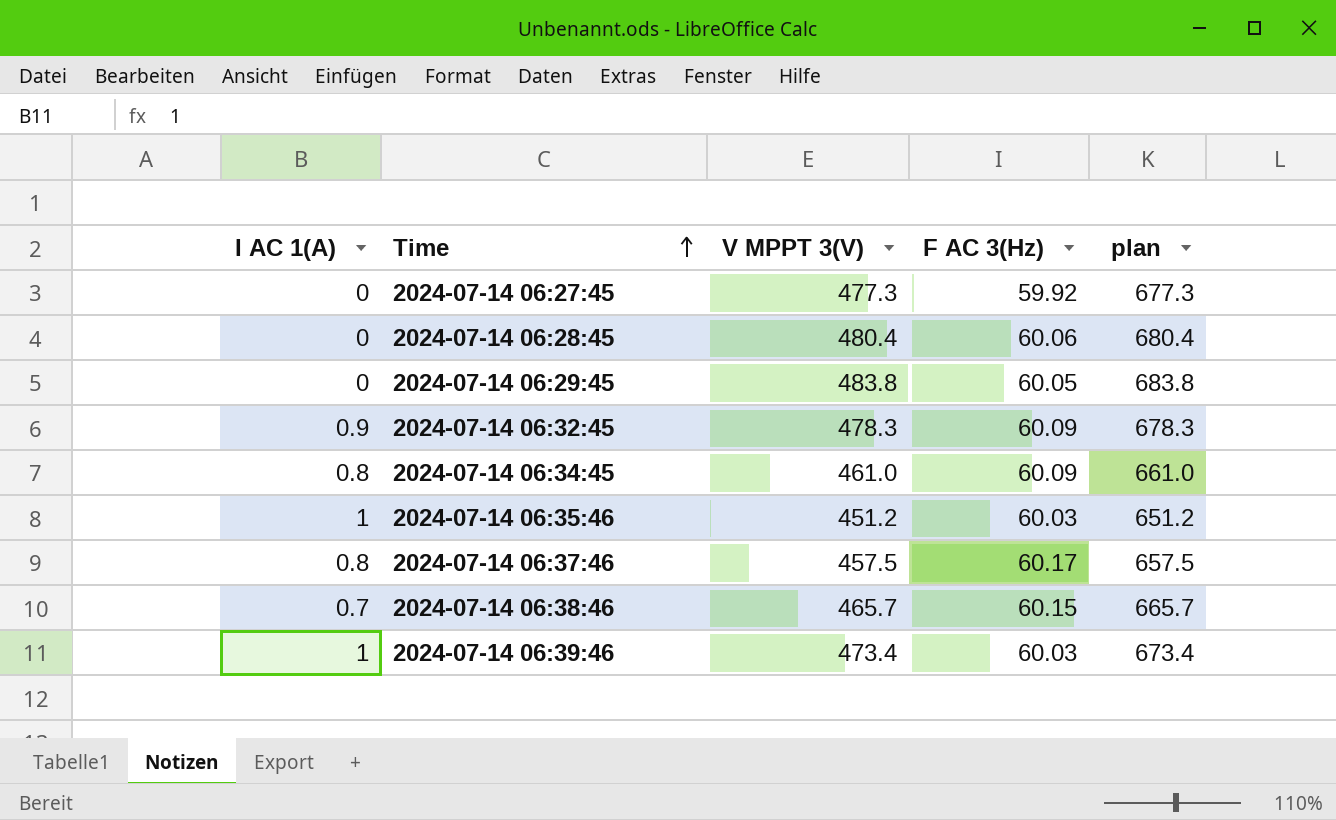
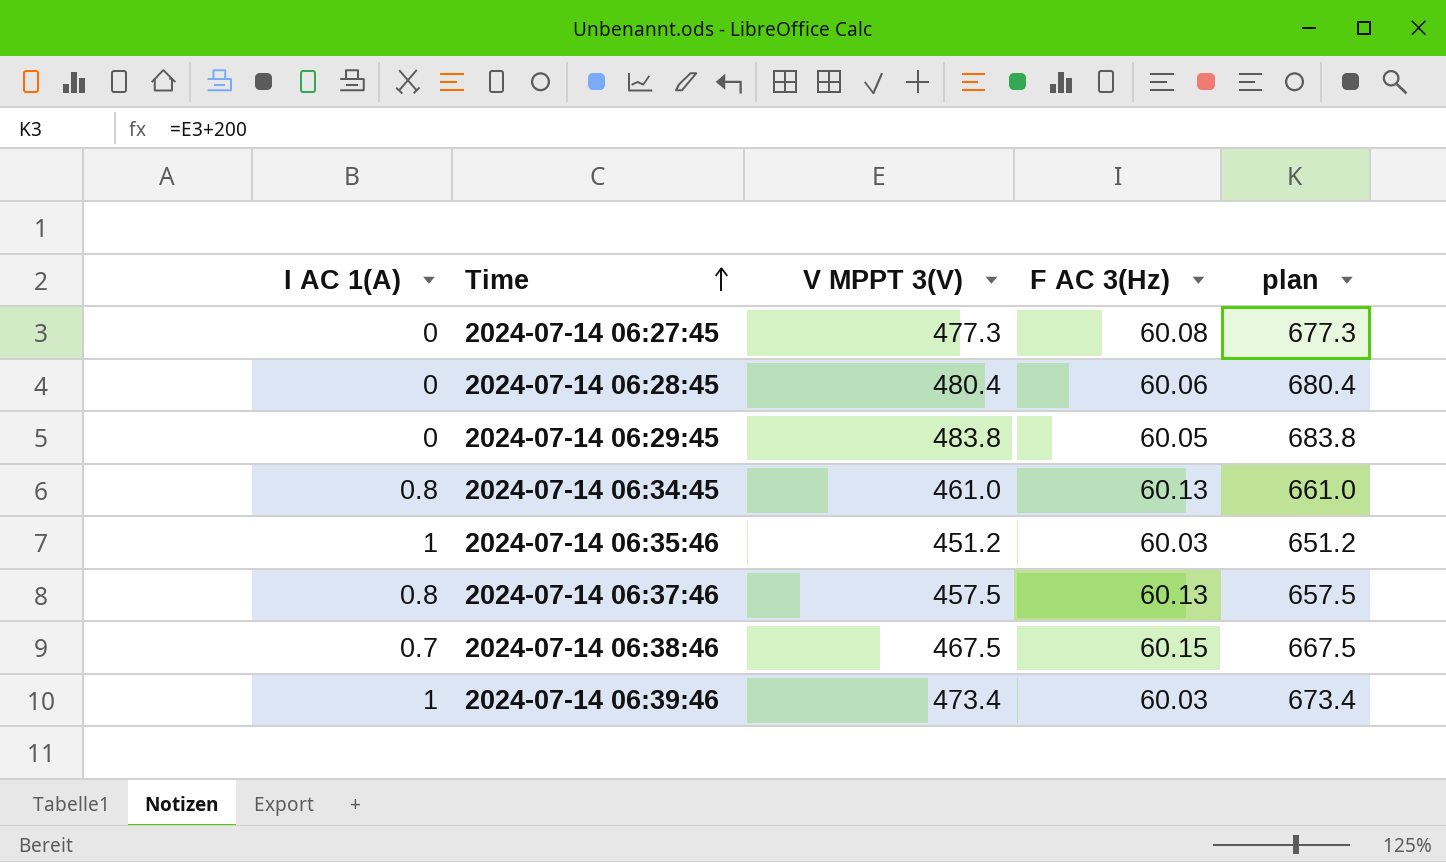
row 2024-07-14 06:32:45: 0.9 | 478.3 | 60.09 | 678.3 -> none
2024-07-14 06:27:45 | F AC 3(Hz): 59.92 -> 60.08
2024-07-14 06:34:45 | F AC 3(Hz): 60.09 -> 60.13
2024-07-14 06:37:46 | F AC 3(Hz): 60.17 -> 60.13
2024-07-14 06:38:46 | V MPPT 3(V): 465.7 -> 467.5
2024-07-14 06:38:46 | plan: 665.7 -> 667.5

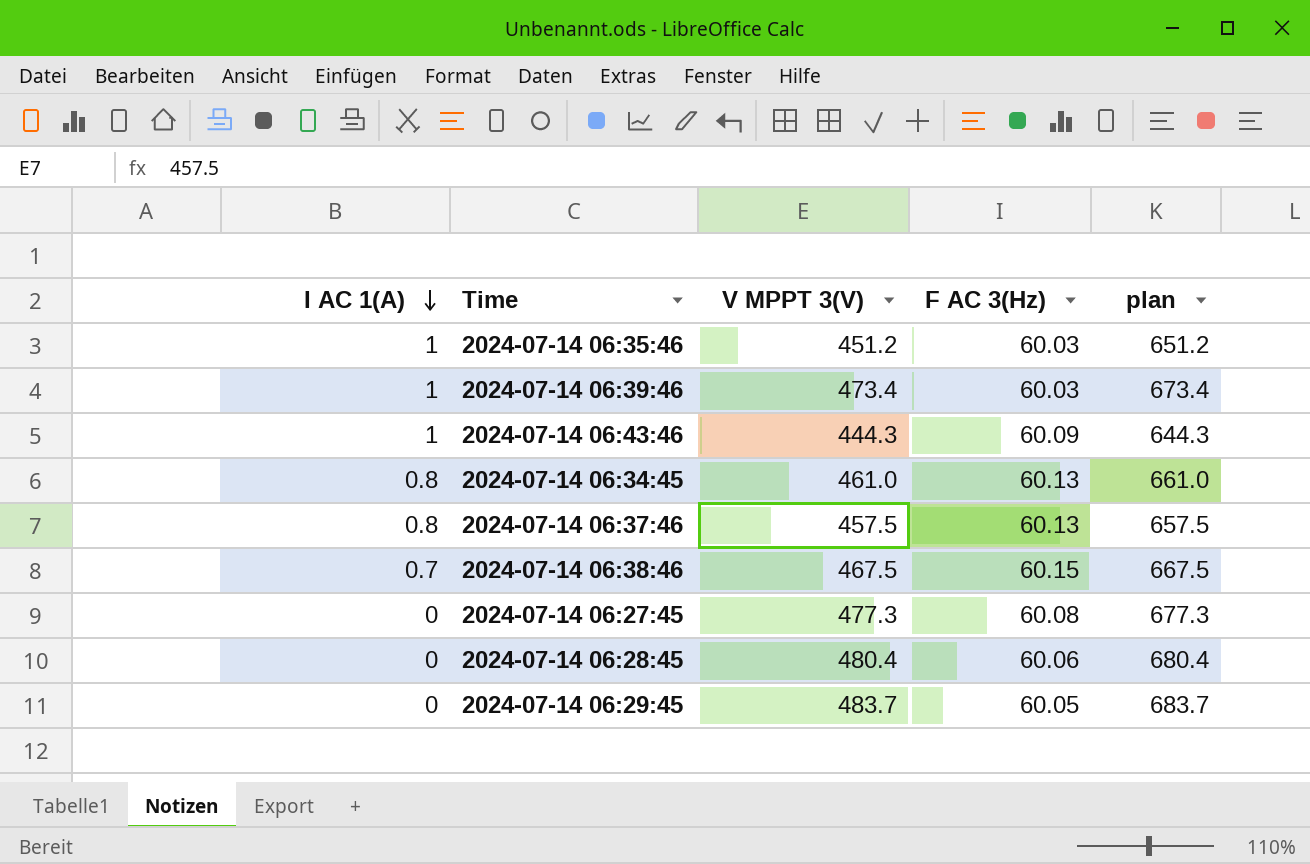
row order: Time ascending -> I AC 1(A) descending
row 2024-07-14 06:43:46: none -> 1 | 444.3 | 60.09 | 644.3
2024-07-14 06:29:45 | V MPPT 3(V): 483.8 -> 483.7
2024-07-14 06:29:45 | plan: 683.8 -> 683.7

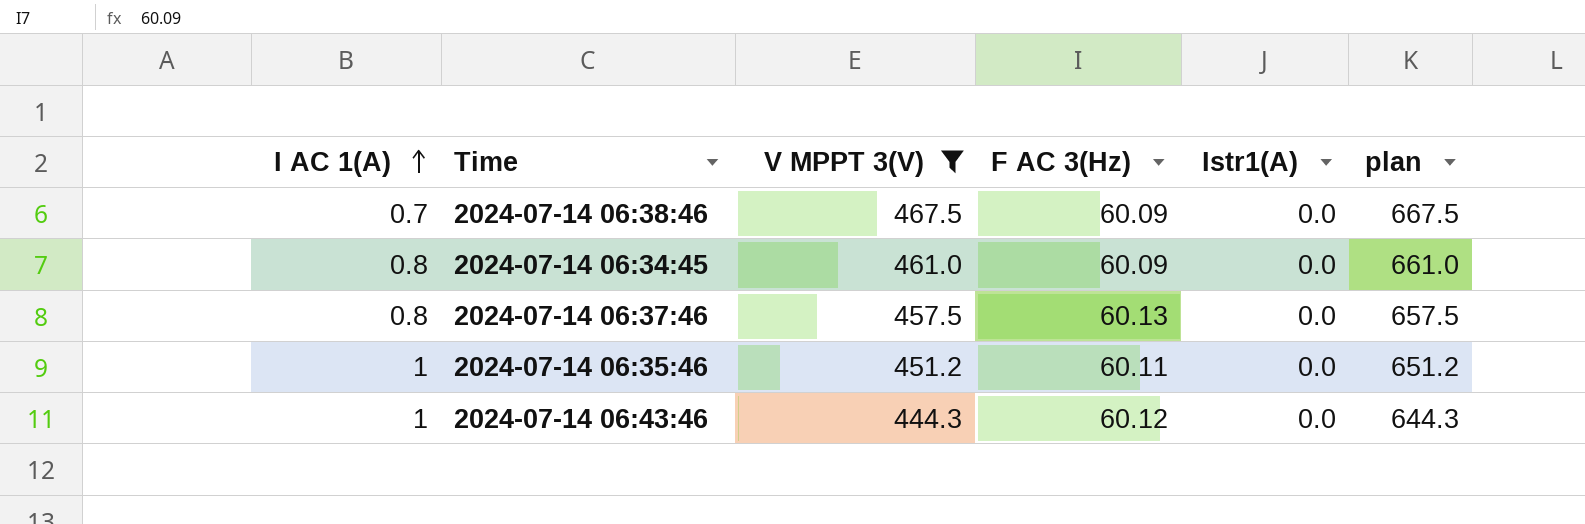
filter: none -> V MPPT 3(V) <= 467.5
row order: I AC 1(A) descending -> I AC 1(A) ascending
column Istr1(A) | position: none -> 5
2024-07-14 06:38:46 | F AC 3(Hz): 60.15 -> 60.09
2024-07-14 06:34:45 | F AC 3(Hz): 60.13 -> 60.09
2024-07-14 06:35:46 | F AC 3(Hz): 60.03 -> 60.11
2024-07-14 06:43:46 | F AC 3(Hz): 60.09 -> 60.12

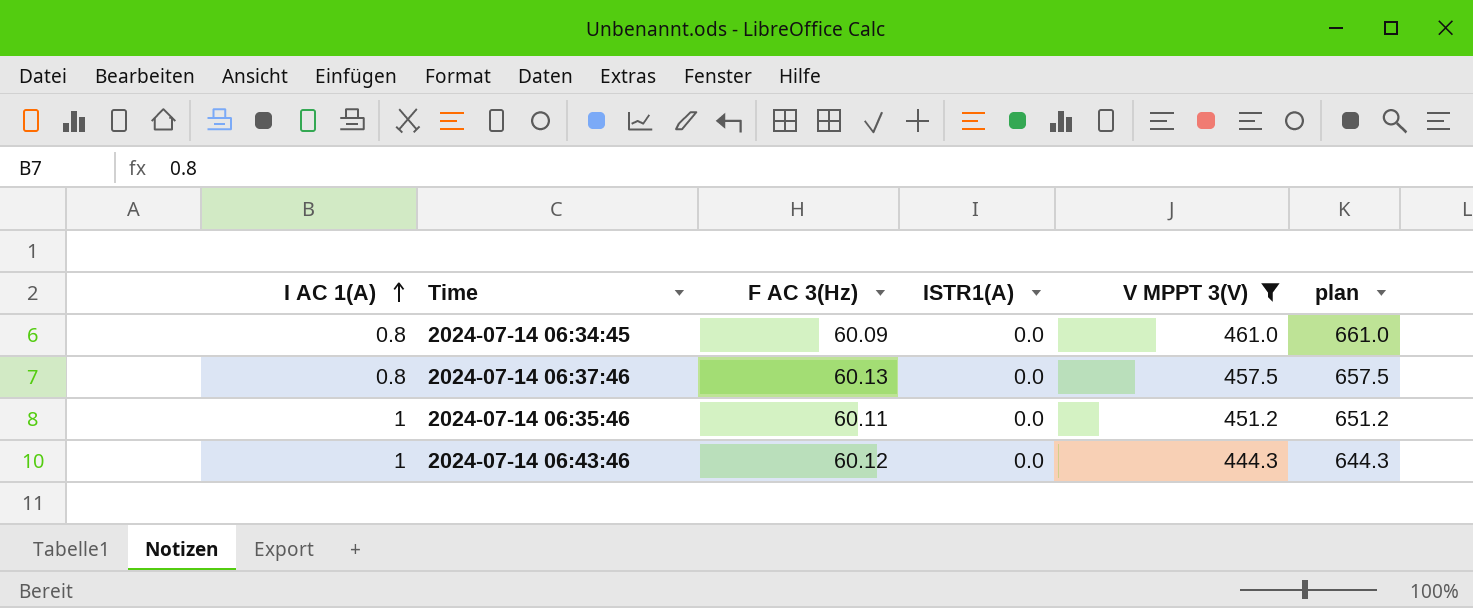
column name: Istr1(A) -> ISTR1(A)
column V MPPT 3(V) | position: 3 -> 5
row 2024-07-14 06:38:46: 0.7 | 467.5 | 60.09 | 0.0 | 667.5 -> none

